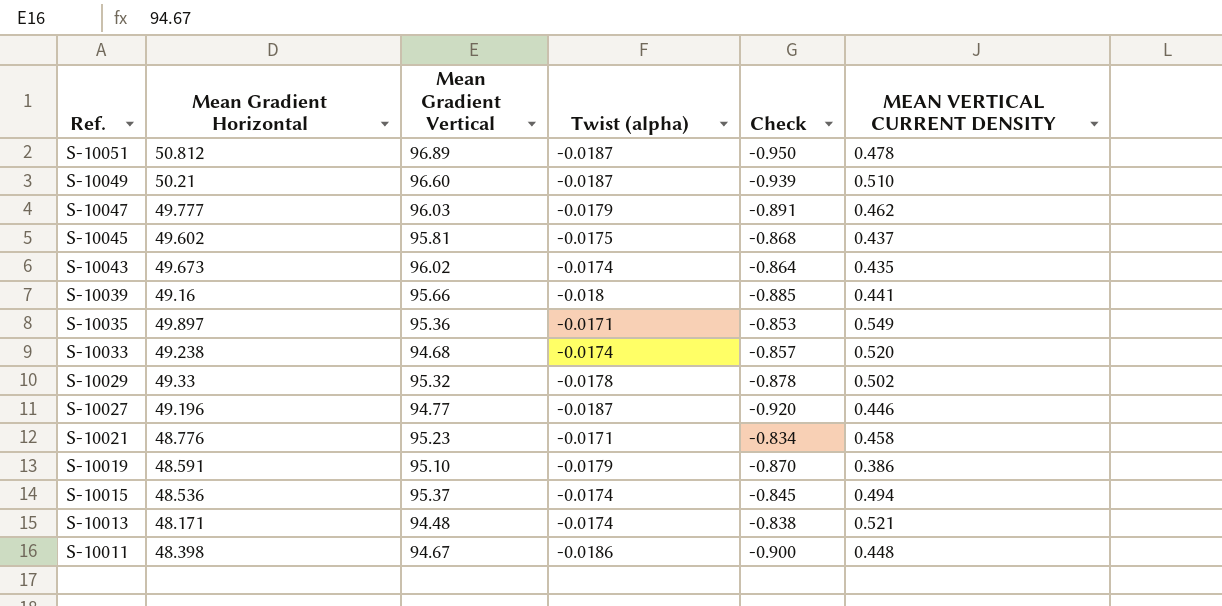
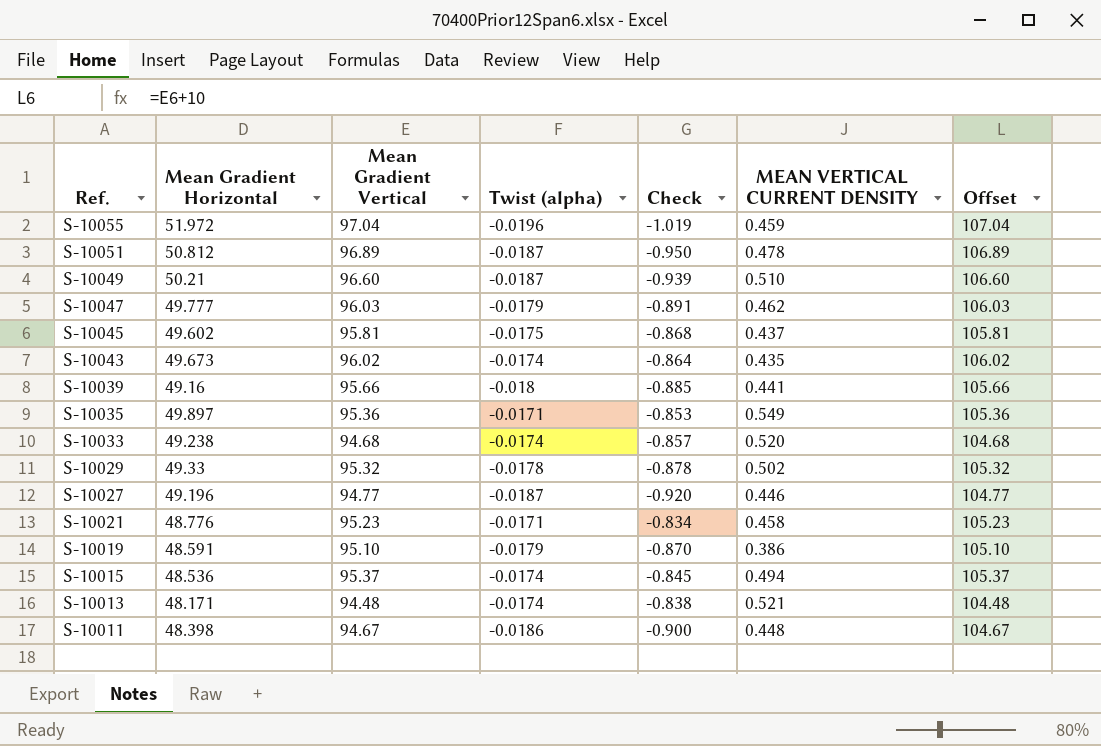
column Offset | formula: none -> [Mean Gradient Vertical] + 10
row S-10055: none -> 51.972 | 97.04 | -0.0196 | -1.019 | 0.459 | 107.04

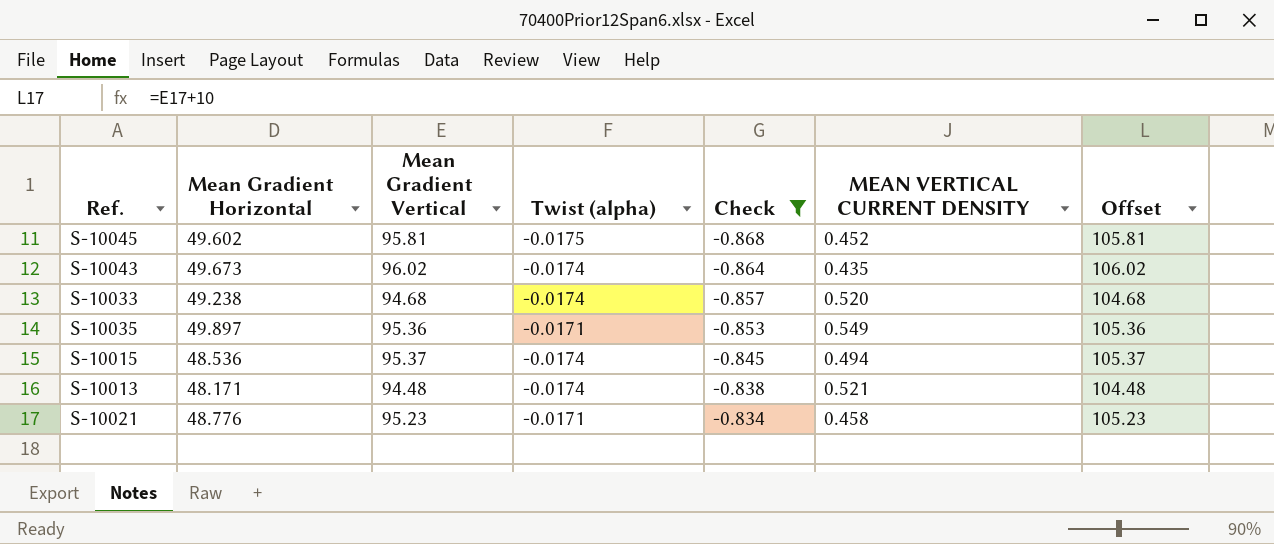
filter: none -> Check >= -0.868
row order: Ref. descending -> Check ascending
S-10045 | MEAN VERTICAL CURRENT DENSITY: 0.437 -> 0.452

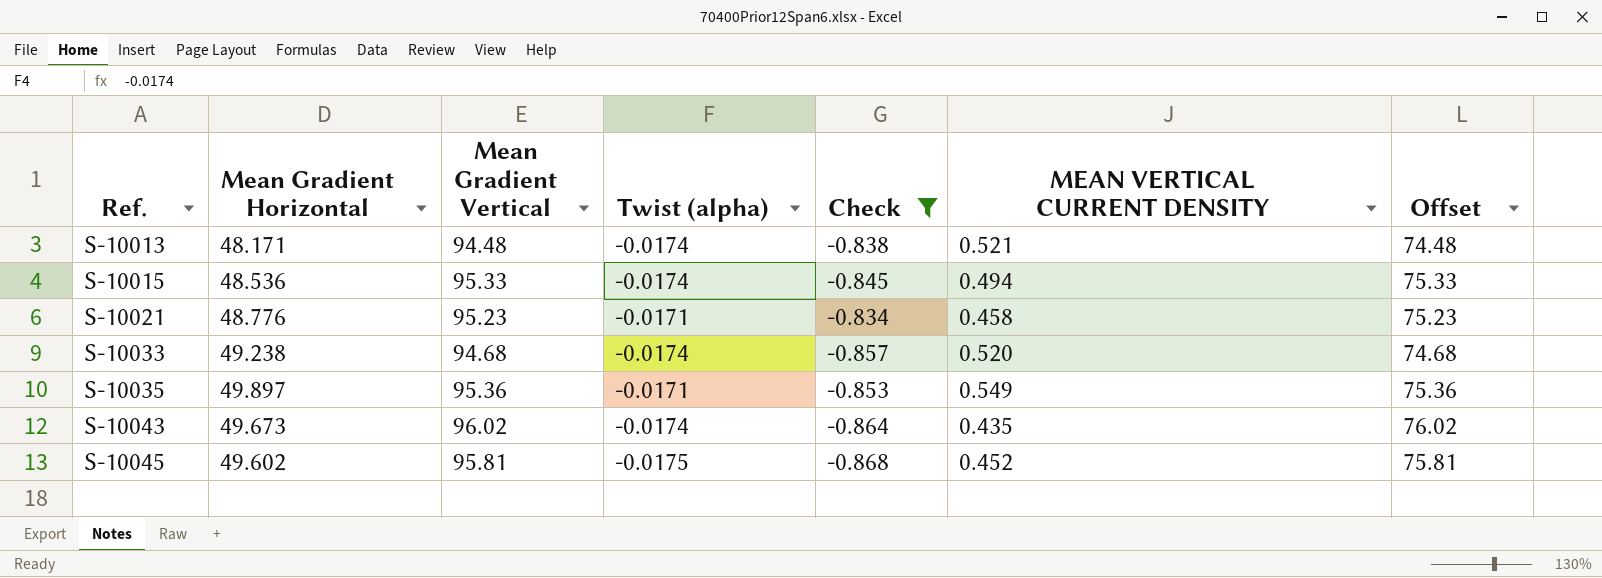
row order: Check ascending -> Ref. ascending
column Offset | formula: [Mean Gradient Vertical] + 10 -> [Mean Gradient Vertical] - 20
S-10015 | Mean Gradient Vertical: 95.37 -> 95.33

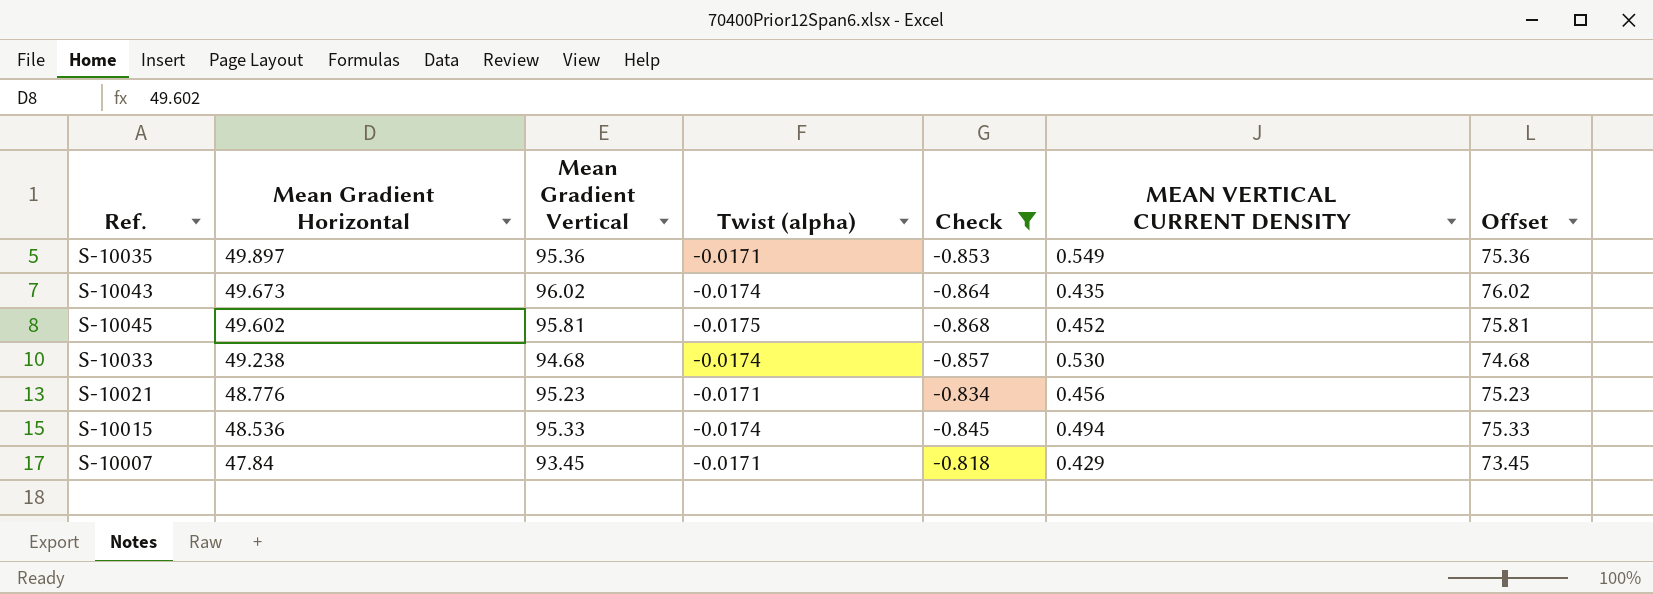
row order: Ref. ascending -> Mean Gradient Horizontal descending
row S-10013: 48.171 | 94.48 | -0.0174 | -0.838 | 0.521 | 74.48 -> none
S-10033 | MEAN VERTICAL CURRENT DENSITY: 0.520 -> 0.530
S-10021 | MEAN VERTICAL CURRENT DENSITY: 0.458 -> 0.456
row S-10007: none -> 47.84 | 93.45 | -0.0171 | -0.818 | 0.429 | 73.45

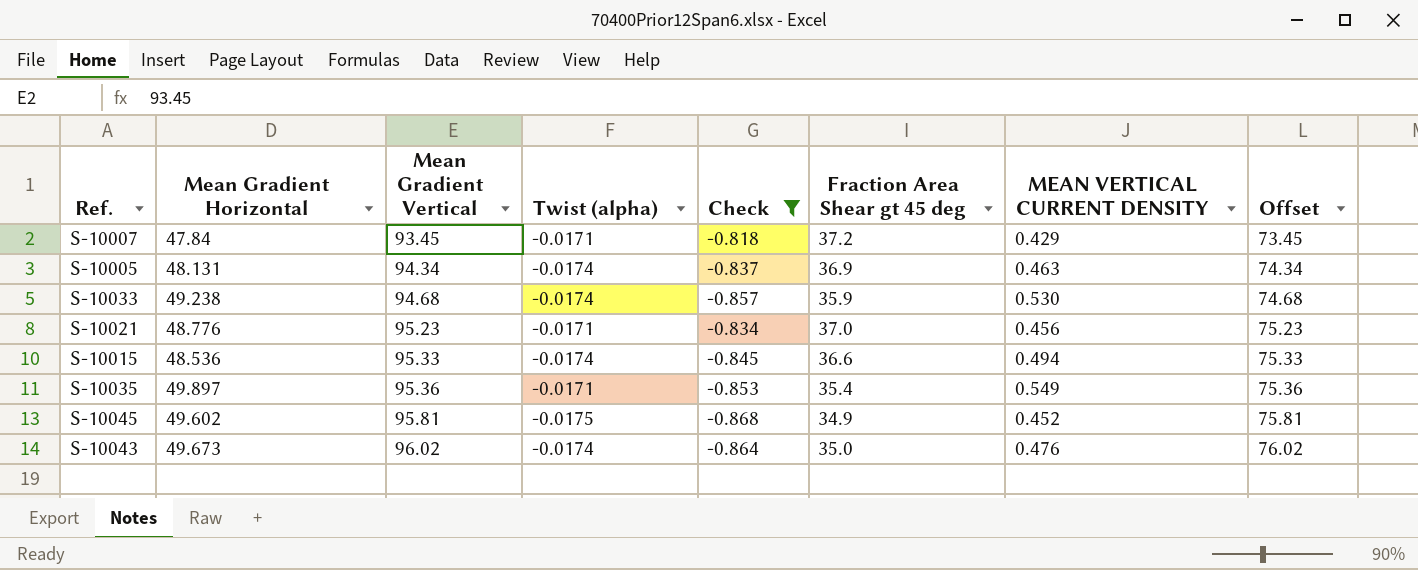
row order: Mean Gradient Horizontal descending -> Mean Gradient Vertical ascending
column Fraction Area Shear gt 45 deg | position: none -> 6
row S-10005: none -> 48.131 | 94.34 | -0.0174 | -0.837 | 36.9 | 0.463 | 74.34
S-10043 | MEAN VERTICAL CURRENT DENSITY: 0.435 -> 0.476

